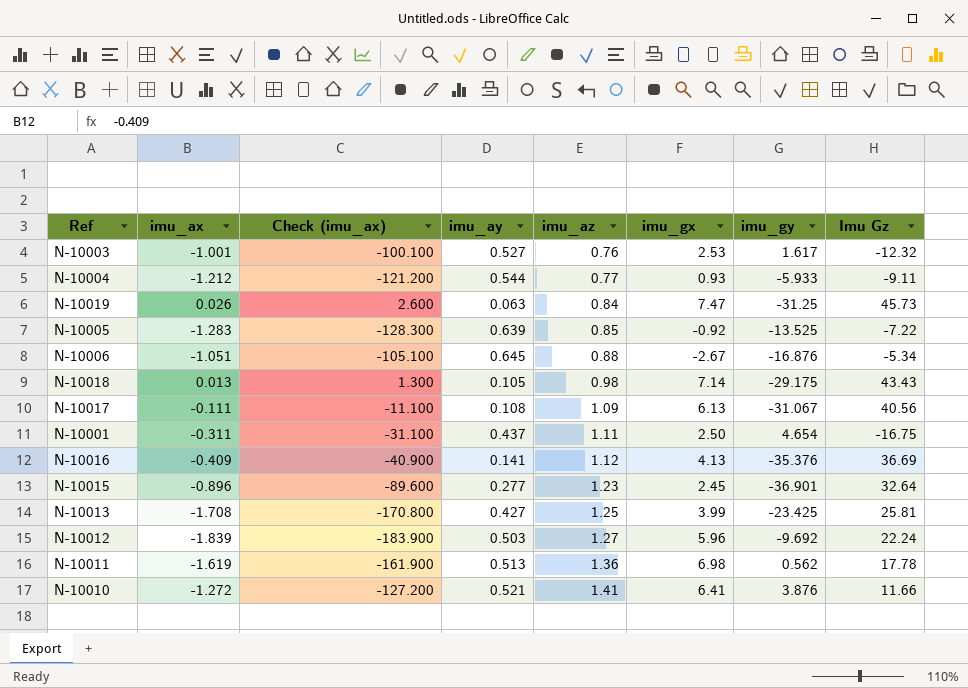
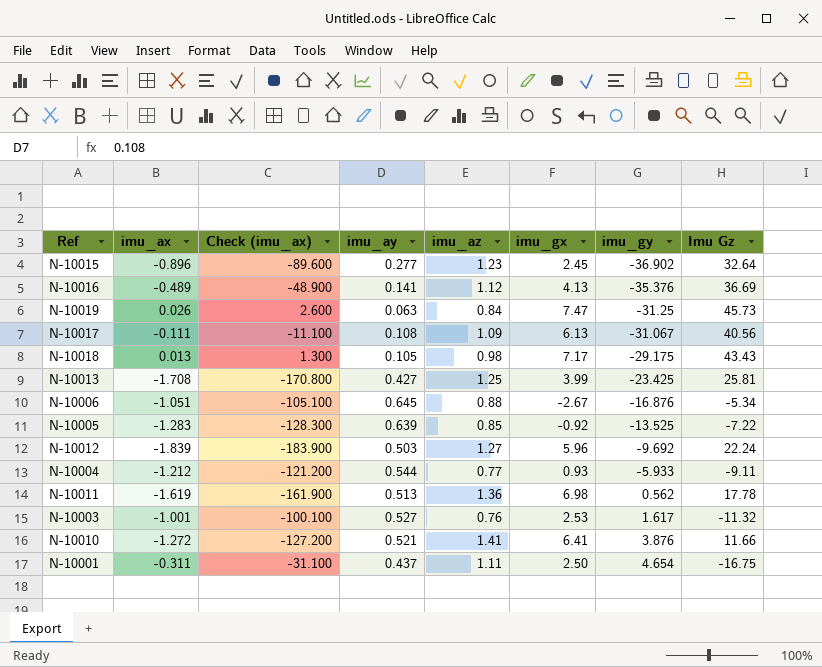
row order: imu_az ascending -> imu_gy ascending
N-10015 | imu_gy: -36.901 -> -36.902
N-10016 | imu_ax: -0.409 -> -0.489
N-10016 | Check (imu_ax): -40.900 -> -48.900
N-10018 | imu_gx: 7.14 -> 7.17
N-10003 | Imu Gz: -12.32 -> -11.32

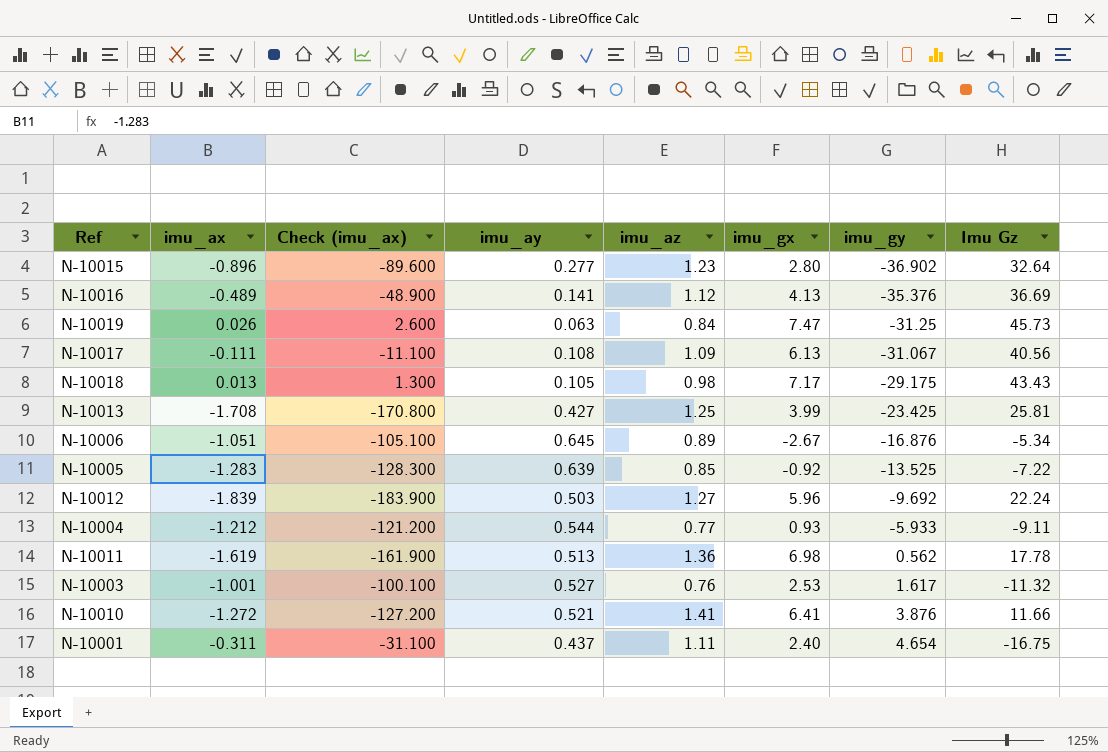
N-10015 | imu_gx: 2.45 -> 2.80
N-10006 | imu_az: 0.88 -> 0.89
N-10001 | imu_gx: 2.50 -> 2.40

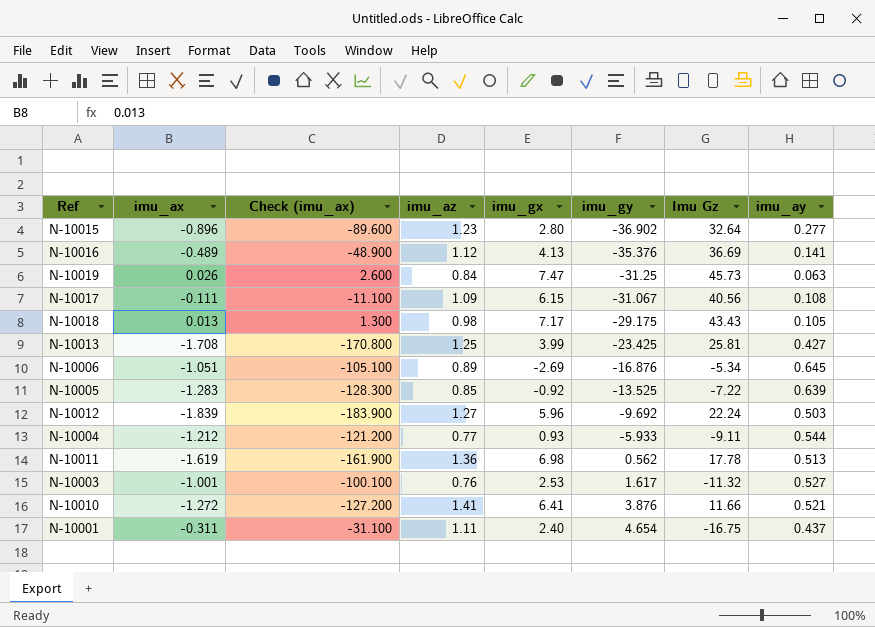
column imu_ay | position: 4 -> 8
N-10017 | imu_gx: 6.13 -> 6.15
N-10006 | imu_gx: -2.67 -> -2.69

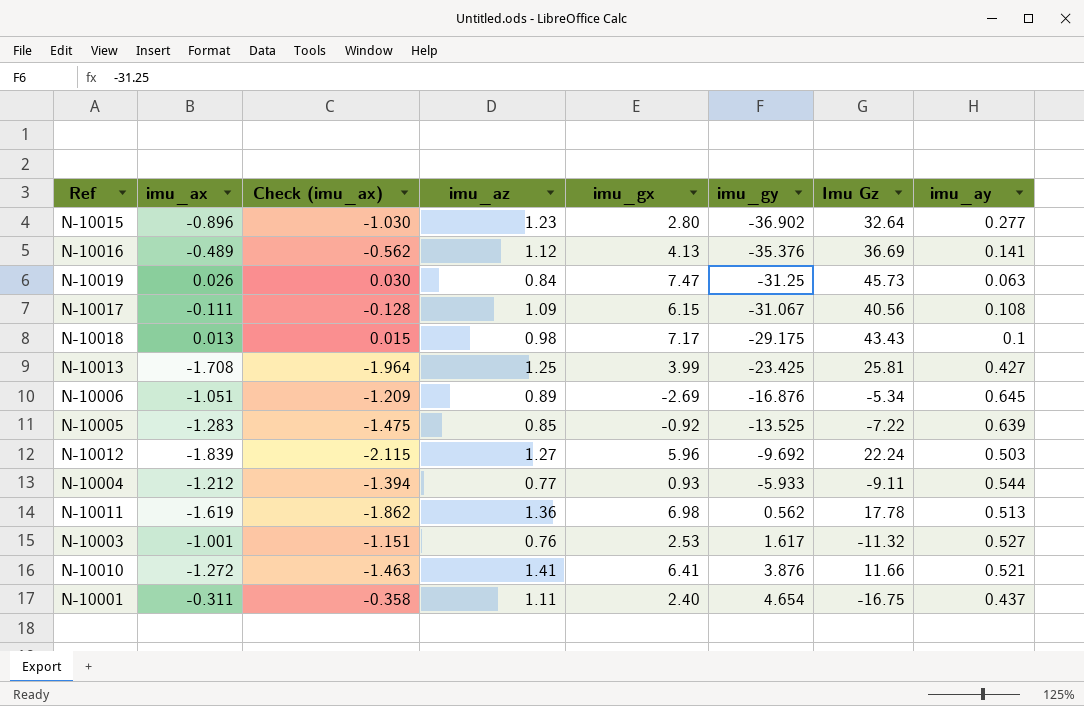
column Check (imu_ax) | formula: [imu_ax] * 100 -> [imu_ax] * 1.15
N-10018 | imu_ay: 0.105 -> 0.1

